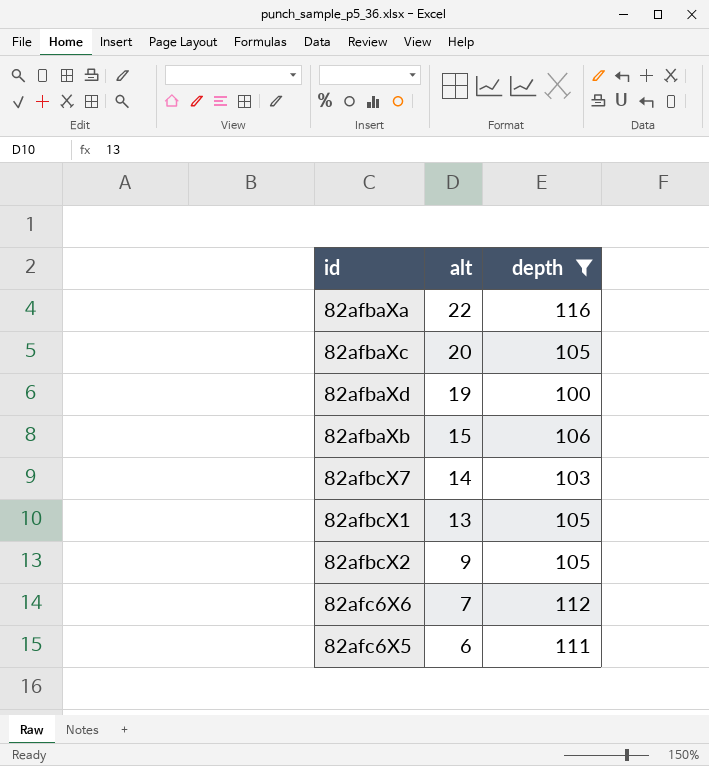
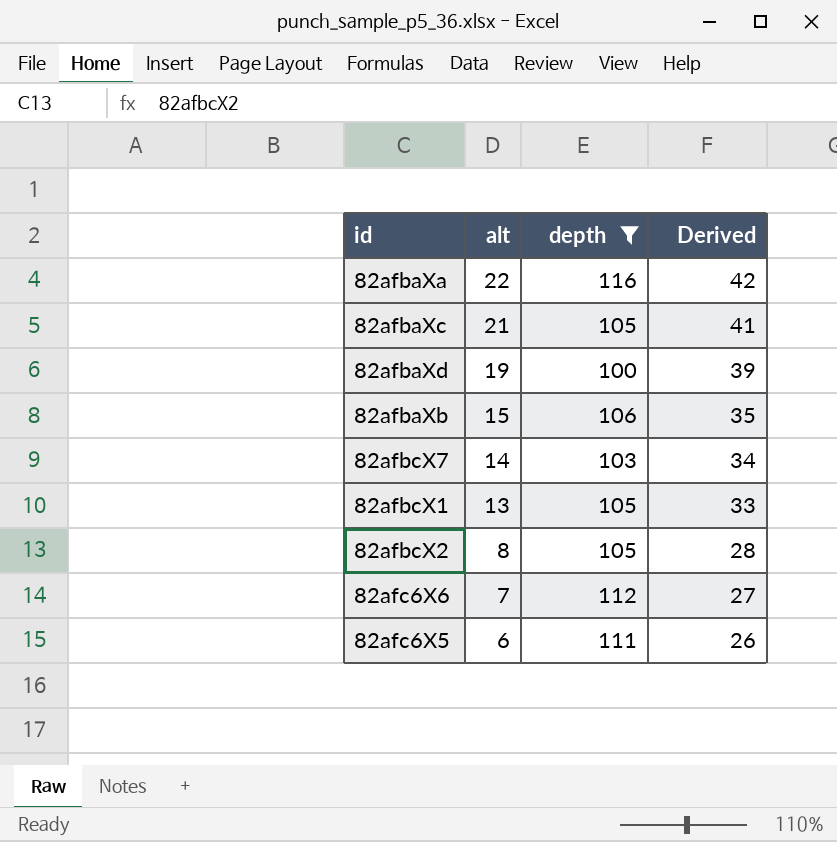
column Derived | formula: none -> [alt] + 20
82afbaXc | alt: 20 -> 21
82afbcX2 | alt: 9 -> 8

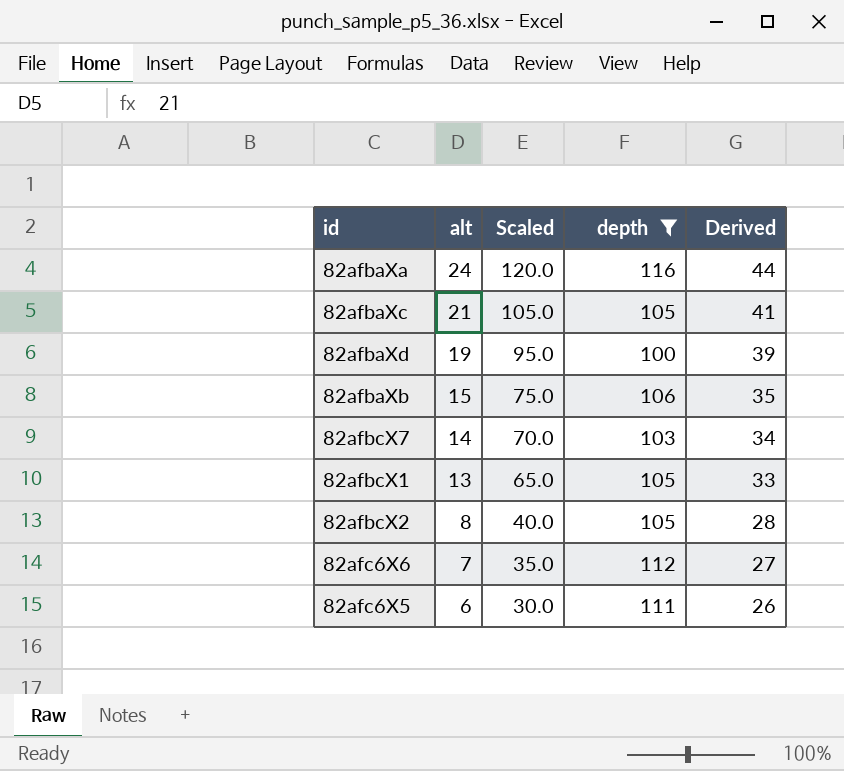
column Scaled | formula: none -> [alt] * 5
82afbaXa | alt: 22 -> 24
82afbaXa | Derived: 42 -> 44

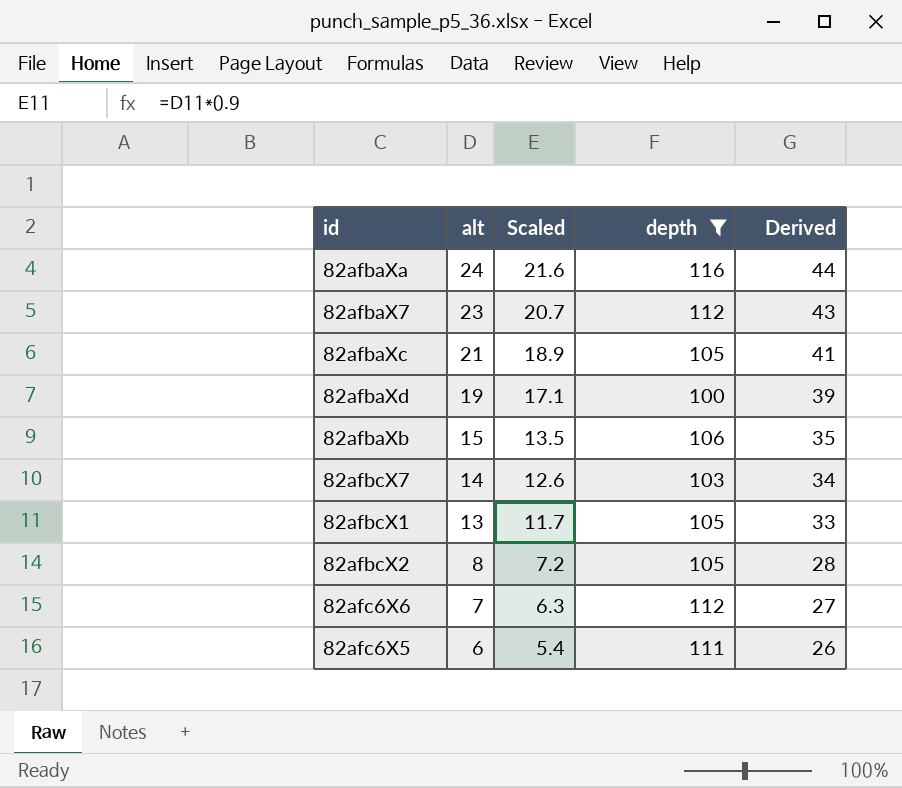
column Scaled | formula: [alt] * 5 -> [alt] * 0.9
row 82afbaX7: none -> 23 | 20.7 | 112 | 43

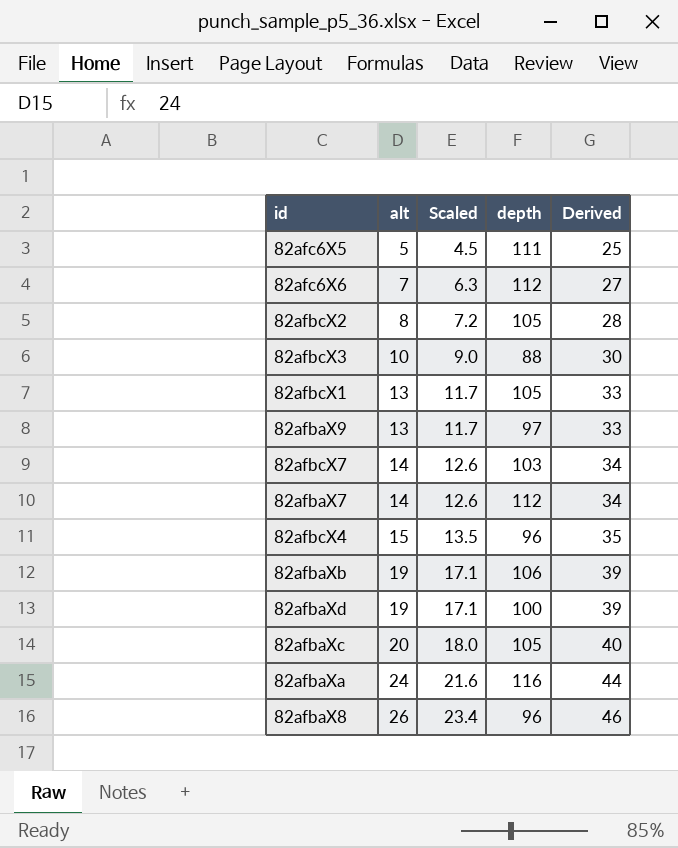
filter: depth >= 100 -> none
row order: alt descending -> alt ascending
82afc6X5 | alt: 6 -> 5
82afc6X5 | Scaled: 5.4 -> 4.5
82afc6X5 | Derived: 26 -> 25
82afbaX7 | alt: 23 -> 14
82afbaX7 | Scaled: 20.7 -> 12.6
82afbaX7 | Derived: 43 -> 34
82afbaXb | alt: 15 -> 19
82afbaXb | Scaled: 13.5 -> 17.1
82afbaXb | Derived: 35 -> 39
82afbaXc | alt: 21 -> 20
82afbaXc | Scaled: 18.9 -> 18.0
82afbaXc | Derived: 41 -> 40

